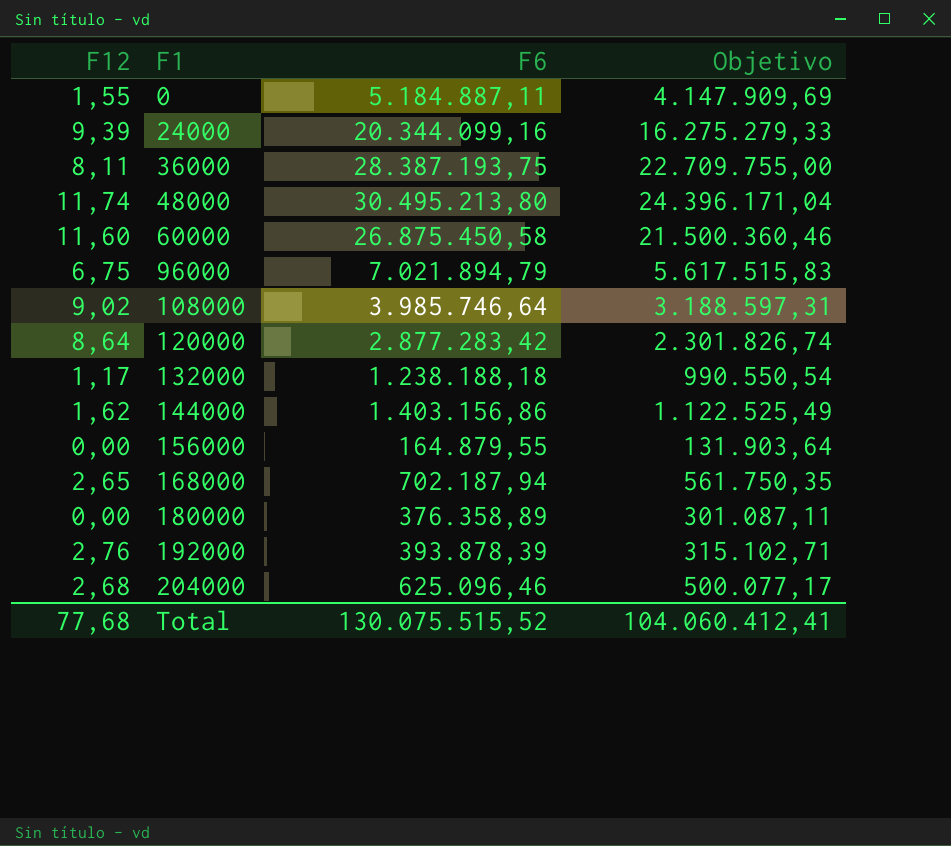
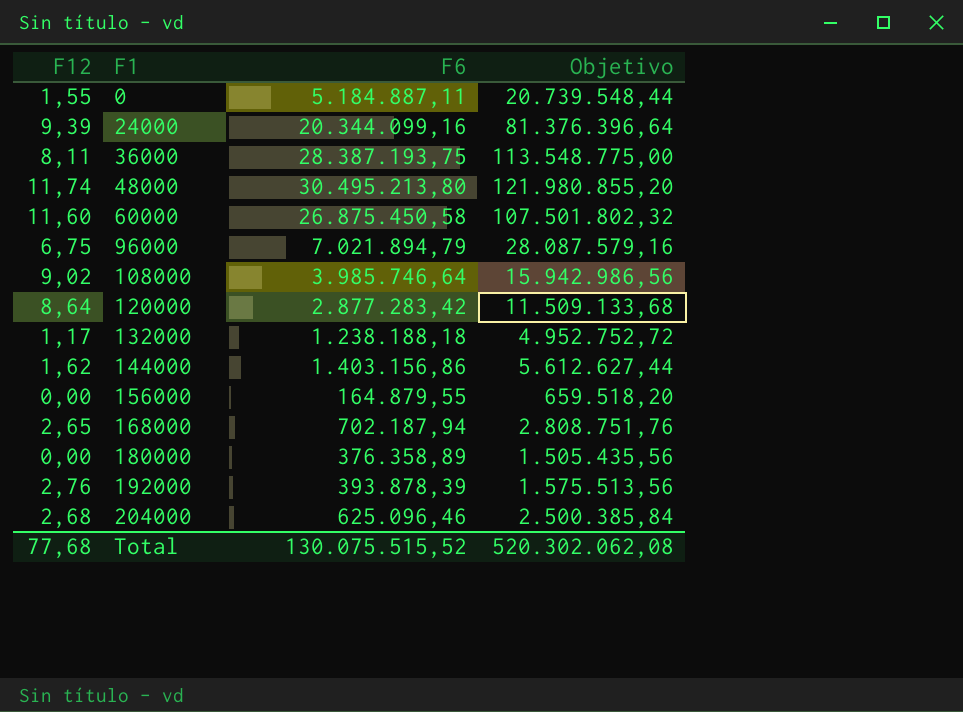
column Objetivo | formula: [F6] * 0,8 -> [F6] * 4
Total | Objetivo: 104.060.412,41 -> 520.302.062,08

